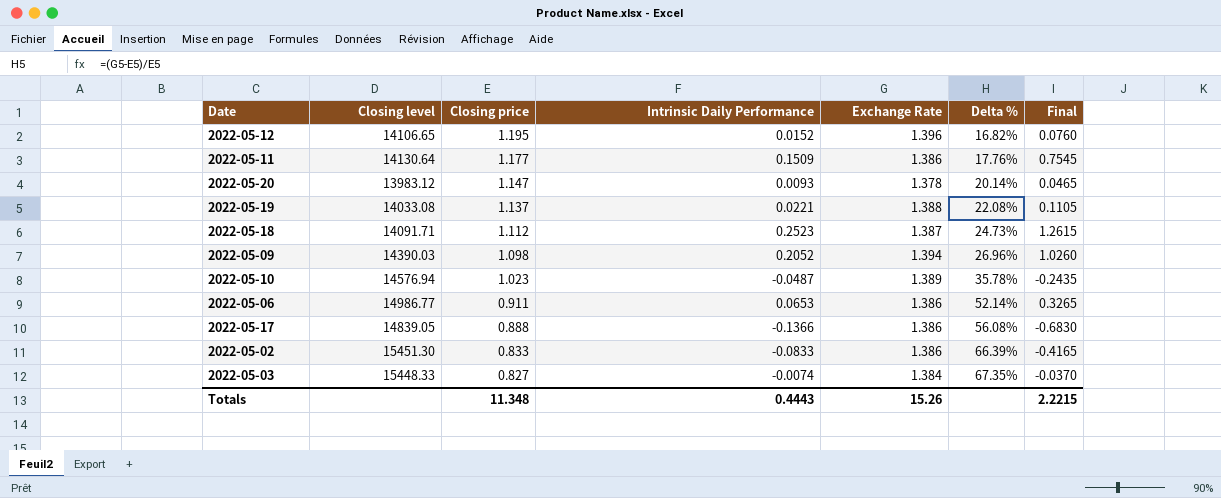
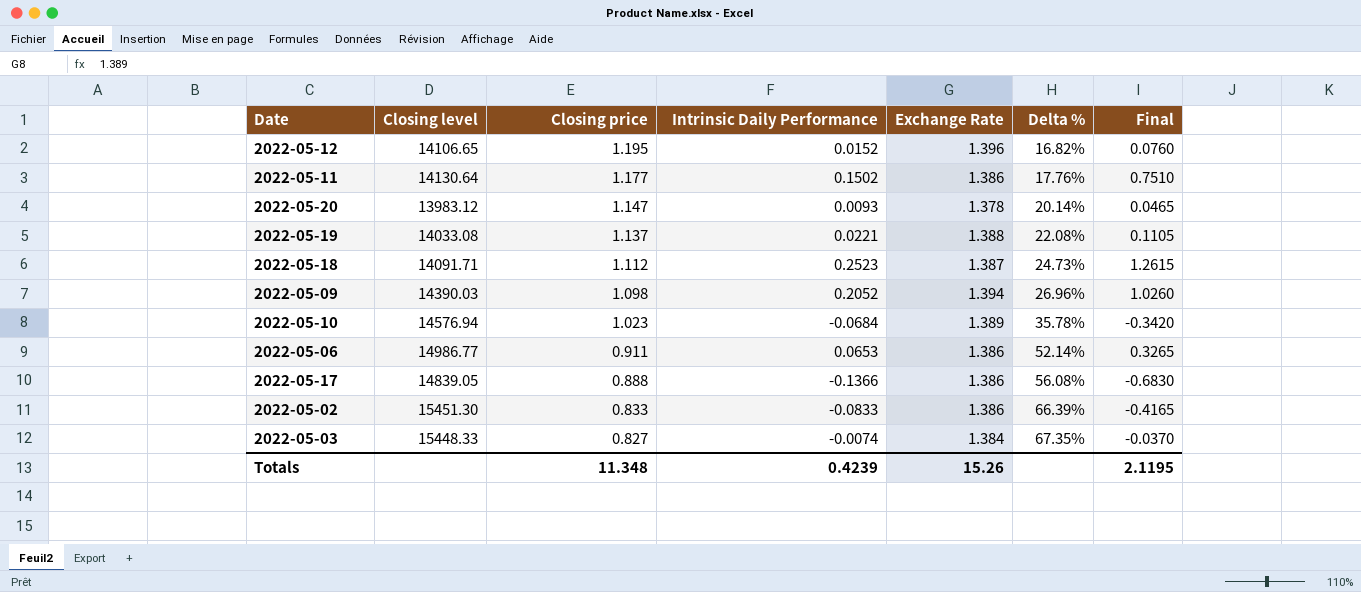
2022-05-11 | Intrinsic Daily Performance: 0.1509 -> 0.1502
2022-05-11 | Final: 0.7545 -> 0.7510
2022-05-10 | Intrinsic Daily Performance: -0.0487 -> -0.0684
2022-05-10 | Final: -0.2435 -> -0.3420
Totals | Intrinsic Daily Performance: 0.4443 -> 0.4239
Totals | Final: 2.2215 -> 2.1195

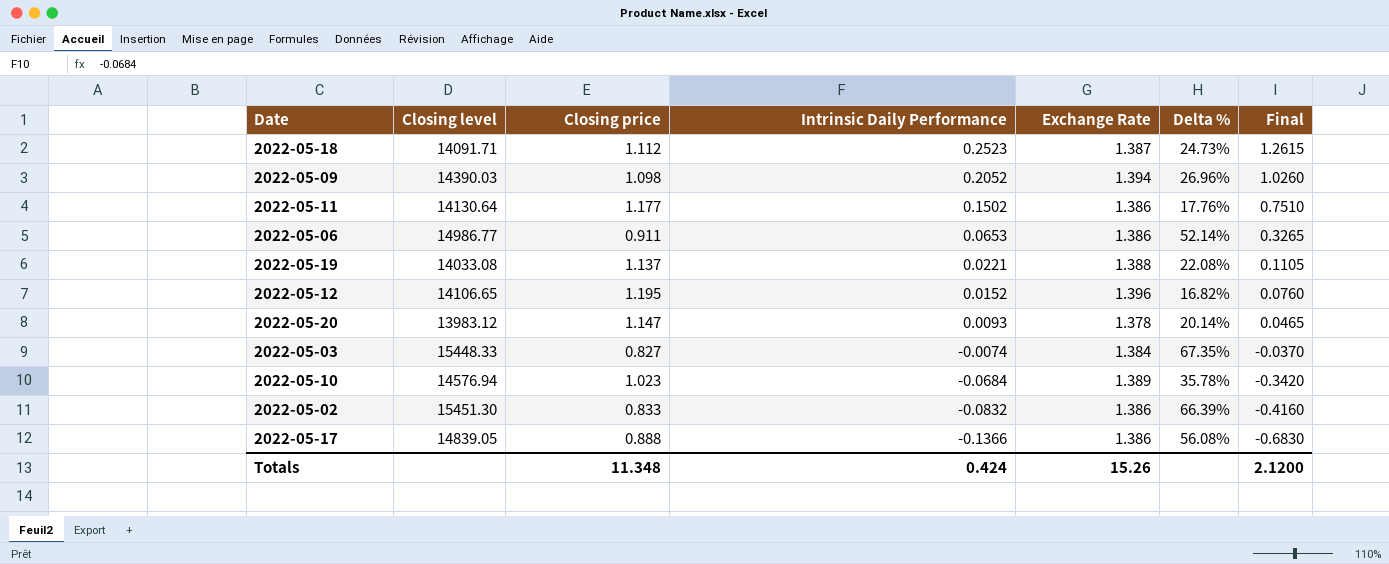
row order: Closing price descending -> Intrinsic Daily Performance descending
2022-05-02 | Intrinsic Daily Performance: -0.0833 -> -0.0832
2022-05-02 | Final: -0.4165 -> -0.4160
Totals | Intrinsic Daily Performance: 0.4239 -> 0.424
Totals | Final: 2.1195 -> 2.1200

